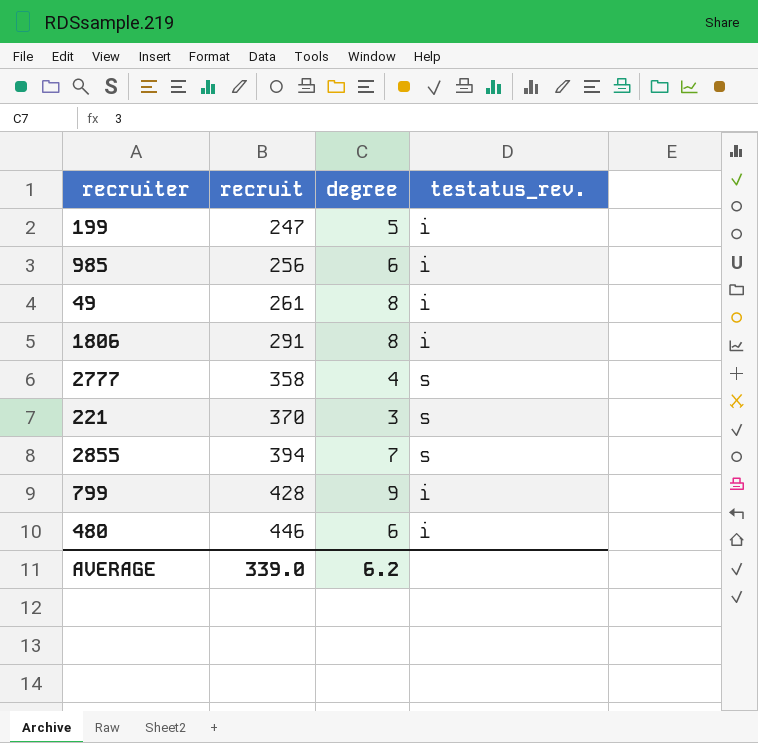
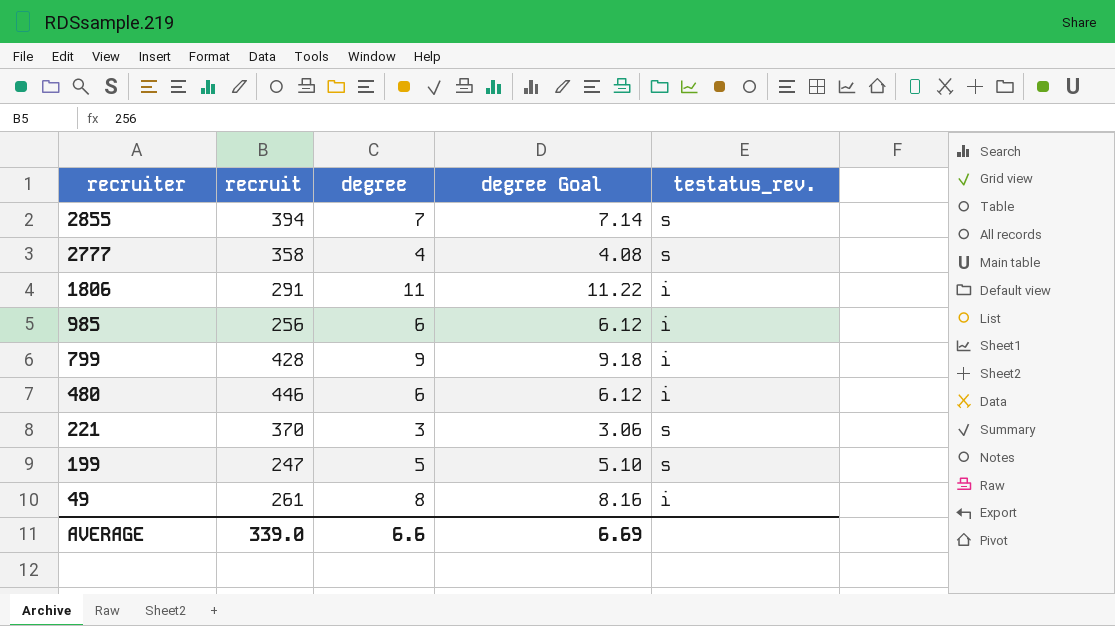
row order: recruit ascending -> recruiter descending
column degree Goal | formula: none -> [degree] * 1.02
1806 | degree: 8 -> 11
199 | testatus_rev.: i -> s
AVERAGE | degree: 6.2 -> 6.6

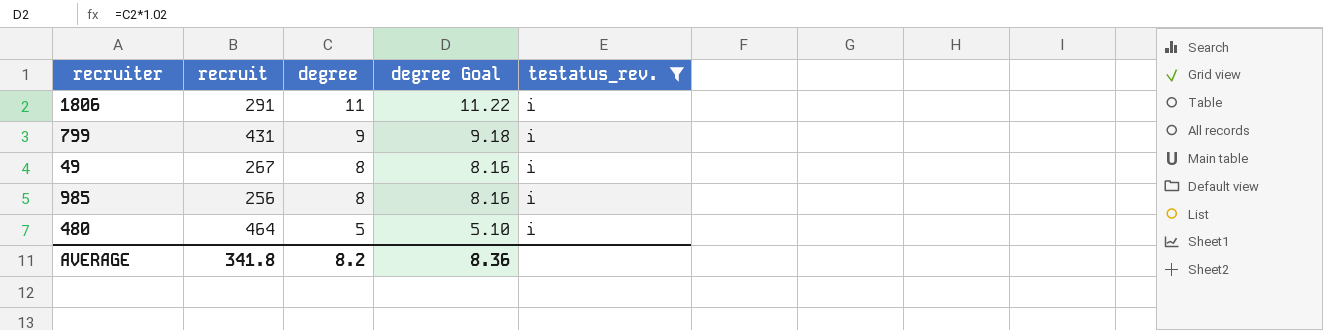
filter: none -> testatus_rev. = i
row order: recruiter descending -> degree descending
799 | recruit: 428 -> 431
49 | recruit: 261 -> 267
985 | degree: 6 -> 8
985 | degree Goal: 6.12 -> 8.16
480 | recruit: 446 -> 464
480 | degree: 6 -> 5
480 | degree Goal: 6.12 -> 5.10
AVERAGE | recruit: 339.0 -> 341.8
AVERAGE | degree: 6.6 -> 8.2
AVERAGE | degree Goal: 6.69 -> 8.36

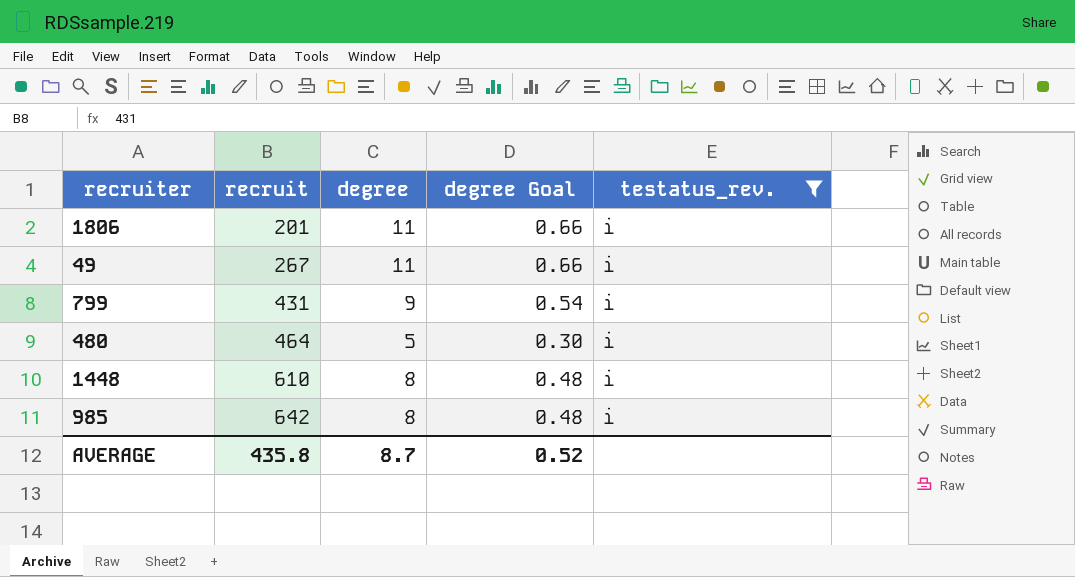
row order: degree descending -> recruit ascending
column degree Goal | formula: [degree] * 1.02 -> [degree] * 0.06
1806 | recruit: 291 -> 201
49 | degree: 8 -> 11
row 1448: none -> 610 | 8 | 0.48 | i
985 | recruit: 256 -> 642
AVERAGE | recruit: 341.8 -> 435.8
AVERAGE | degree: 8.2 -> 8.7
AVERAGE | degree Goal: 8.36 -> 0.52

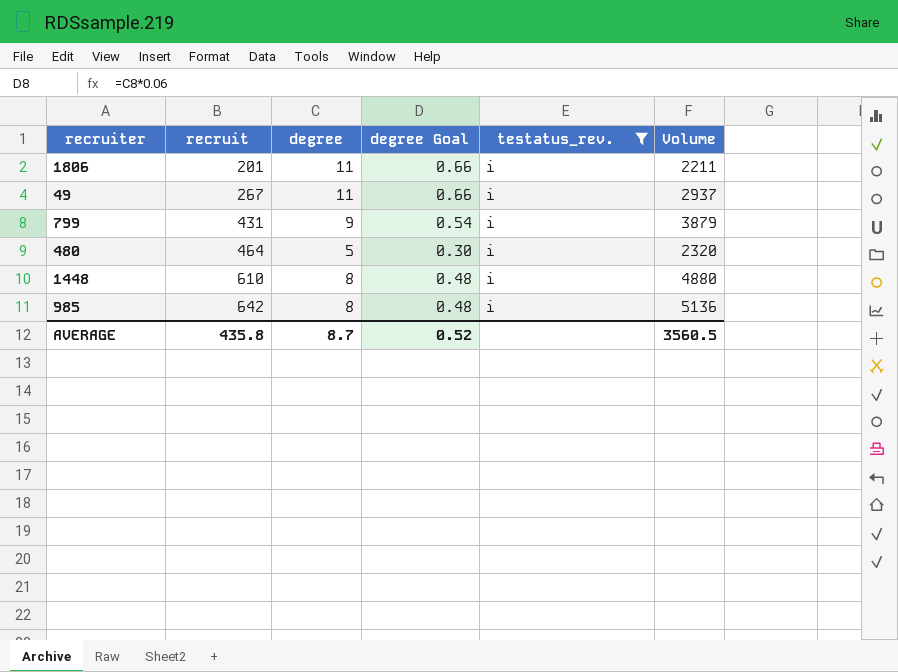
column Volume | formula: none -> [recruit] * [degree]

